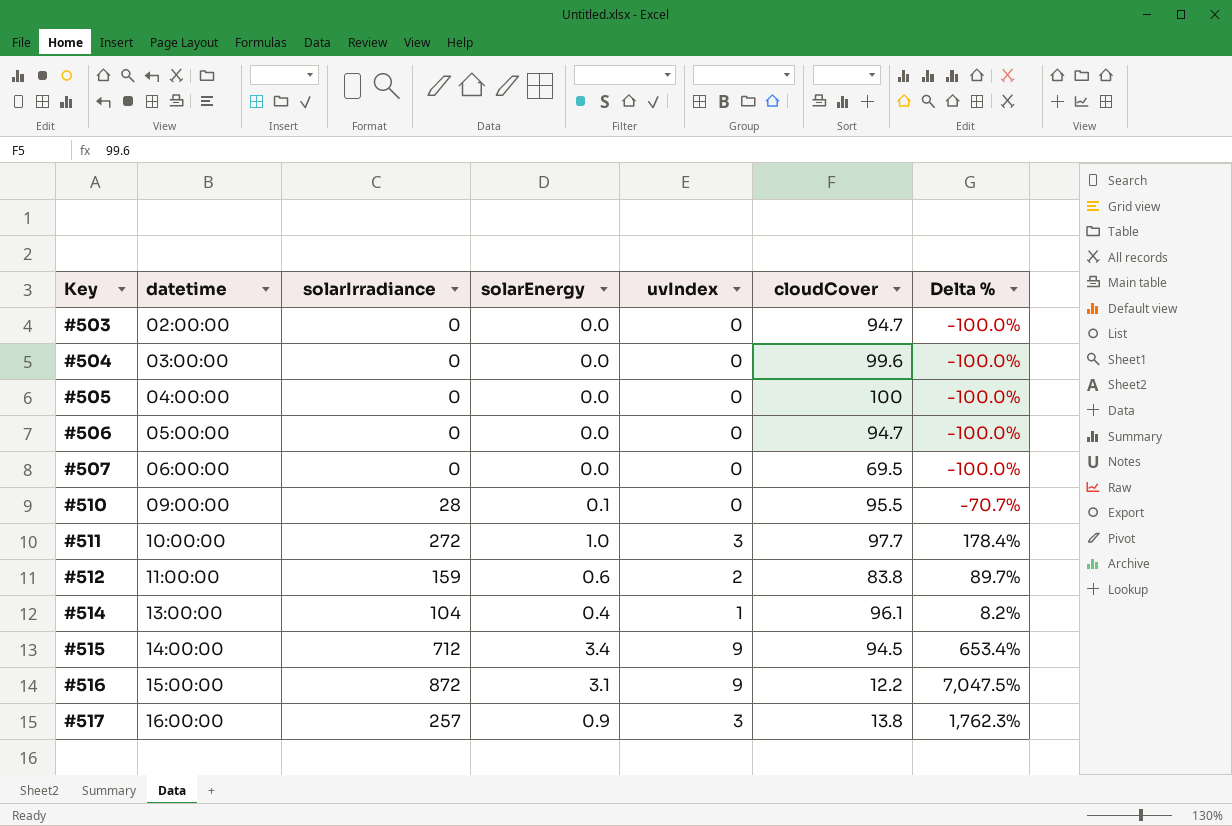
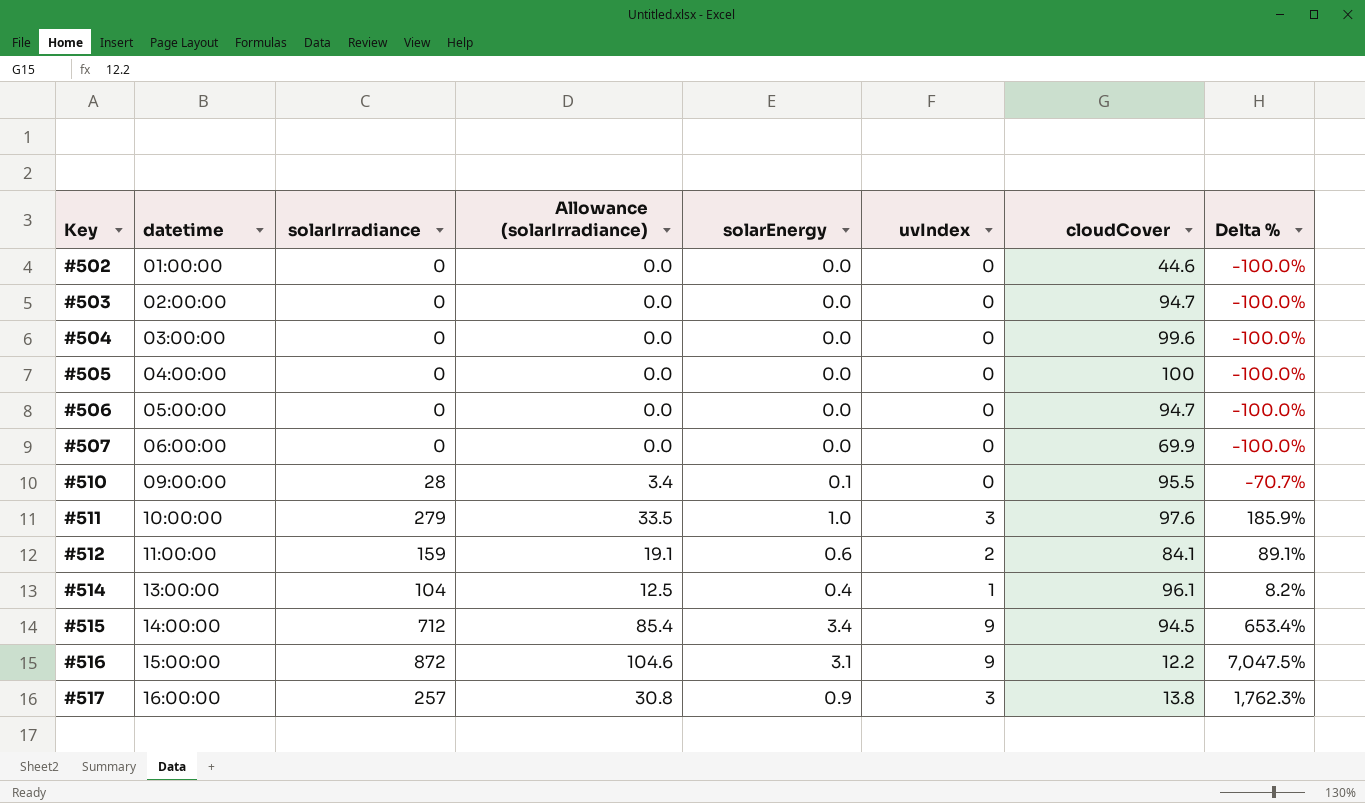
column Allowance (solarIrradiance) | formula: none -> [solarIrradiance] * 0.12
row #502: none -> 01:00:00 | 0 | 0.0 | 0.0 | 0 | 44.6 | -100.0%
#507 | cloudCover: 69.5 -> 69.9
#511 | solarIrradiance: 272 -> 279
#511 | cloudCover: 97.7 -> 97.6
#511 | Delta %: 178.4% -> 185.9%
#512 | cloudCover: 83.8 -> 84.1
#512 | Delta %: 89.7% -> 89.1%

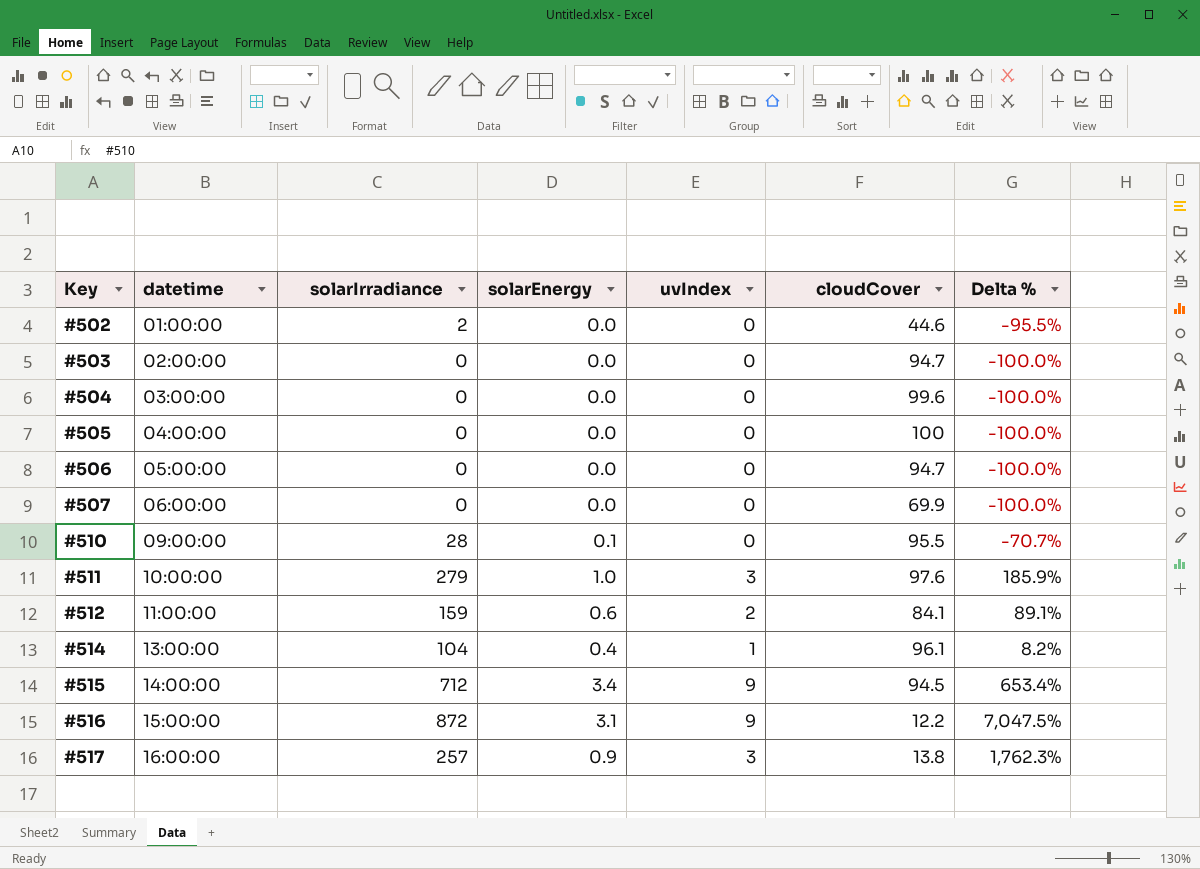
column Allowance (solarIrradiance) | formula: [solarIrradiance] * 0.12 -> none
#502 | solarIrradiance: 0 -> 2
#502 | Delta %: -100.0% -> -95.5%

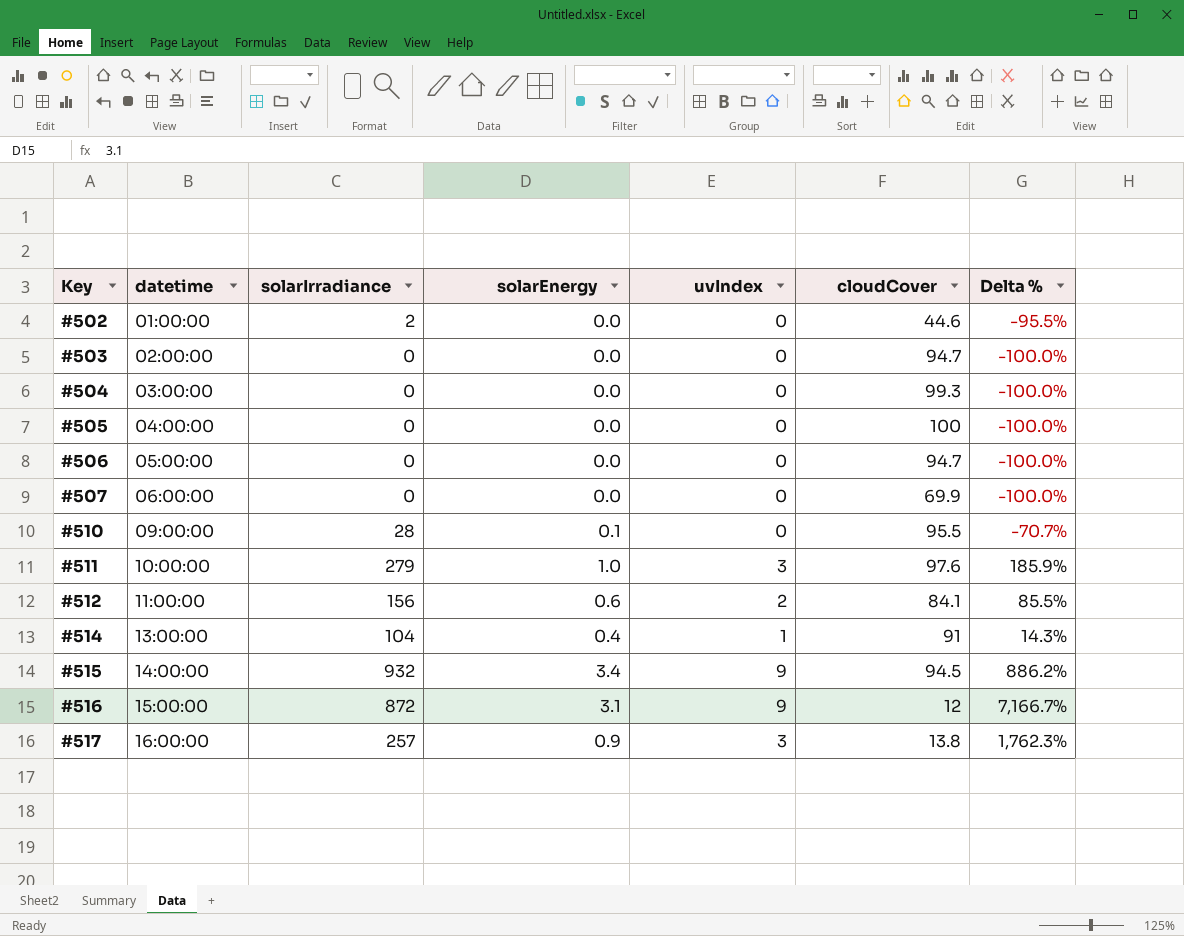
#504 | cloudCover: 99.6 -> 99.3
#512 | solarIrradiance: 159 -> 156
#512 | Delta %: 89.1% -> 85.5%
#514 | cloudCover: 96.1 -> 91
#514 | Delta %: 8.2% -> 14.3%
#515 | solarIrradiance: 712 -> 932
#515 | Delta %: 653.4% -> 886.2%
#516 | cloudCover: 12.2 -> 12
#516 | Delta %: 7,047.5% -> 7,166.7%

